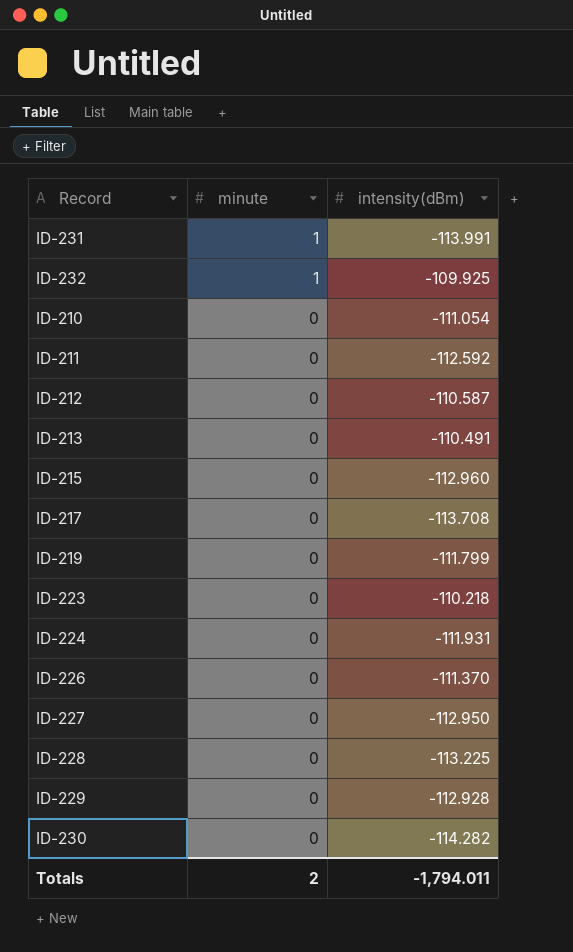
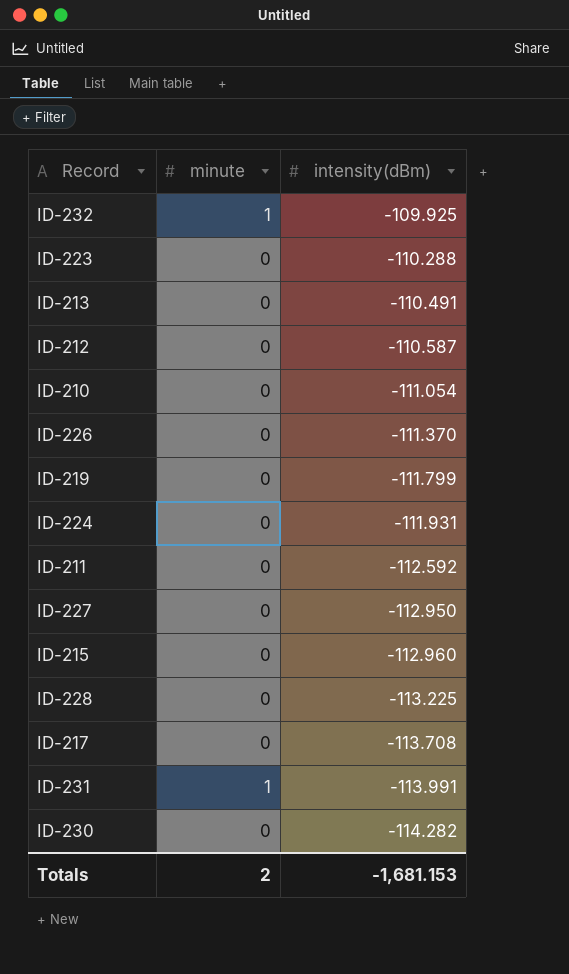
row order: minute descending -> intensity(dBm) descending
row ID-229: 0 | -112.928 -> none
ID-223 | intensity(dBm): -110.218 -> -110.288
Totals | intensity(dBm): -1,794.011 -> -1,681.153

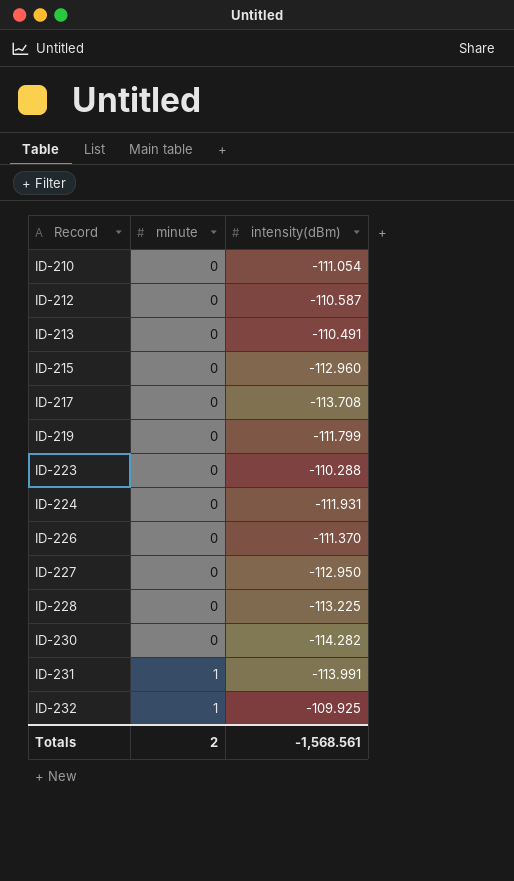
row order: intensity(dBm) descending -> Record ascending
row ID-211: 0 | -112.592 -> none
Totals | intensity(dBm): -1,681.153 -> -1,568.561

